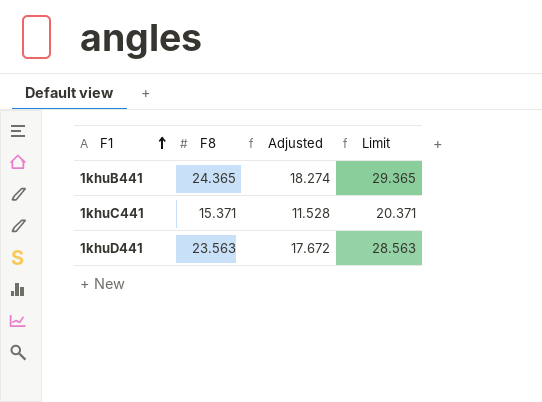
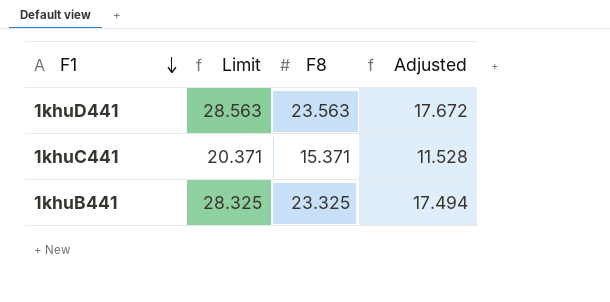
row order: F1 ascending -> F1 descending
column Limit | position: 4 -> 2
1khuB441 | Limit: 29.365 -> 28.325
1khuB441 | F8: 24.365 -> 23.325
1khuB441 | Adjusted: 18.274 -> 17.494

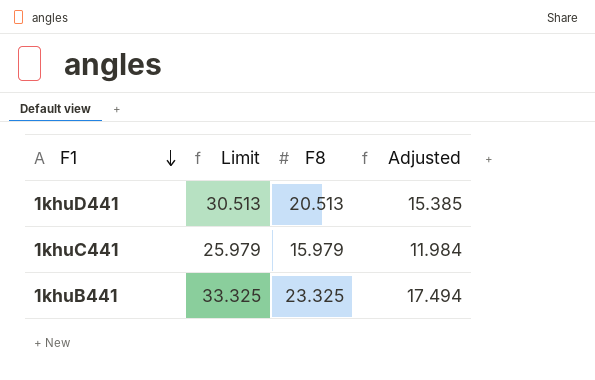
column Limit | formula: [F8] + 5 -> [F8] + 10
1khuD441 | F8: 23.563 -> 20.513
1khuD441 | Adjusted: 17.672 -> 15.385
1khuC441 | F8: 15.371 -> 15.979
1khuC441 | Adjusted: 11.528 -> 11.984

